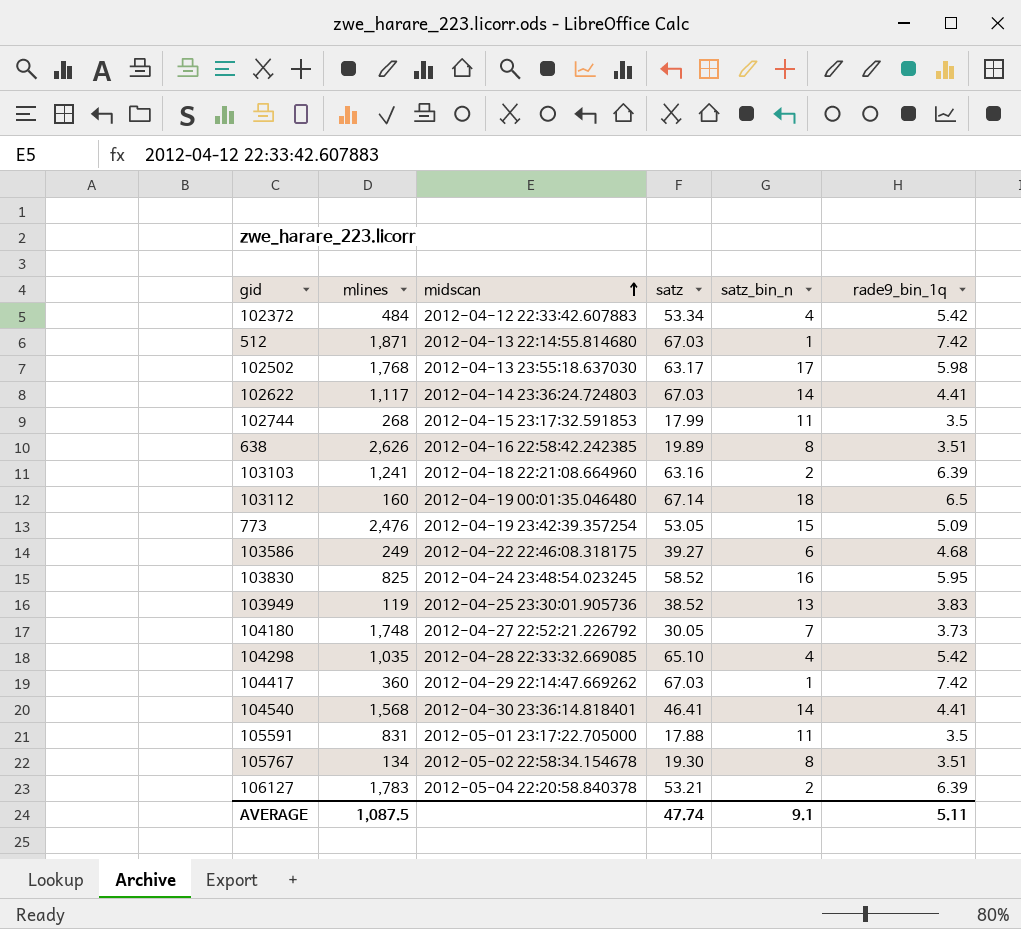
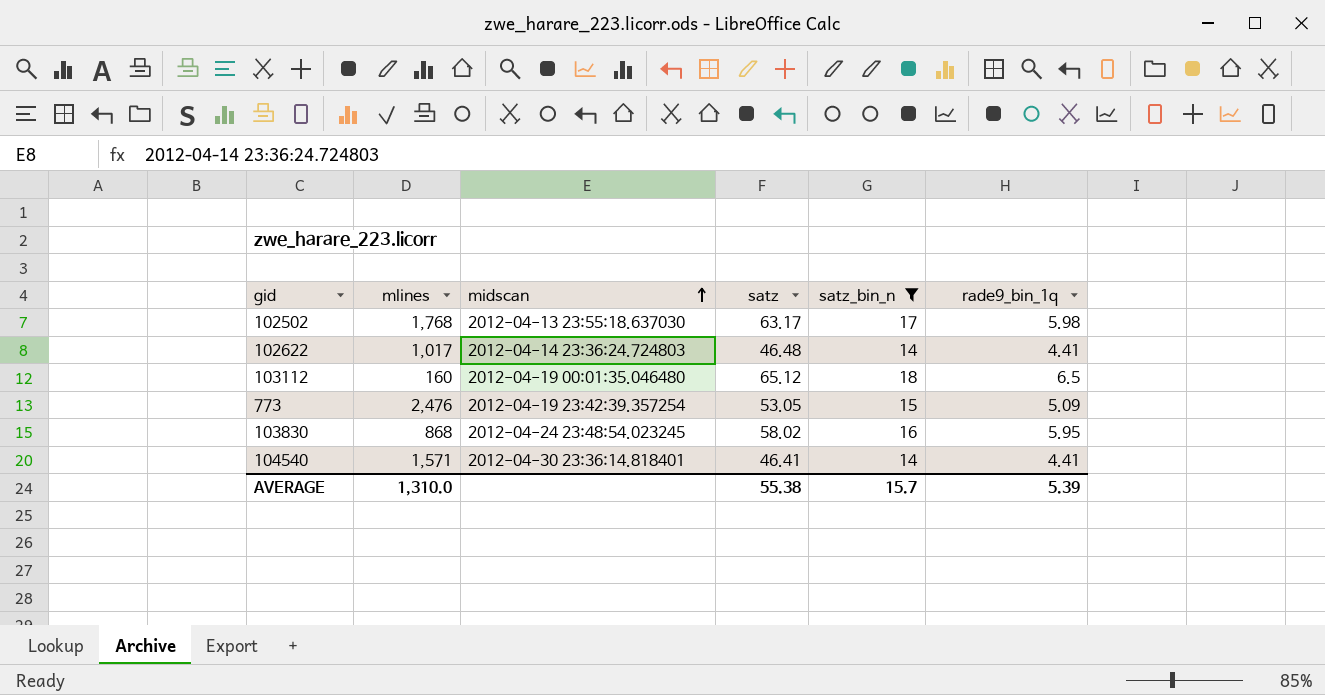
filter: none -> satz_bin_n >= 14
102622 | mlines: 1,117 -> 1,017
102622 | satz: 67.03 -> 46.48
103112 | satz: 67.14 -> 65.12
103830 | mlines: 825 -> 868
103830 | satz: 58.52 -> 58.02
104540 | mlines: 1,568 -> 1,571
AVERAGE | mlines: 1,087.5 -> 1,310.0
AVERAGE | satz: 47.74 -> 55.38
AVERAGE | satz_bin_n: 9.1 -> 15.7
AVERAGE | rade9_bin_1q: 5.11 -> 5.39

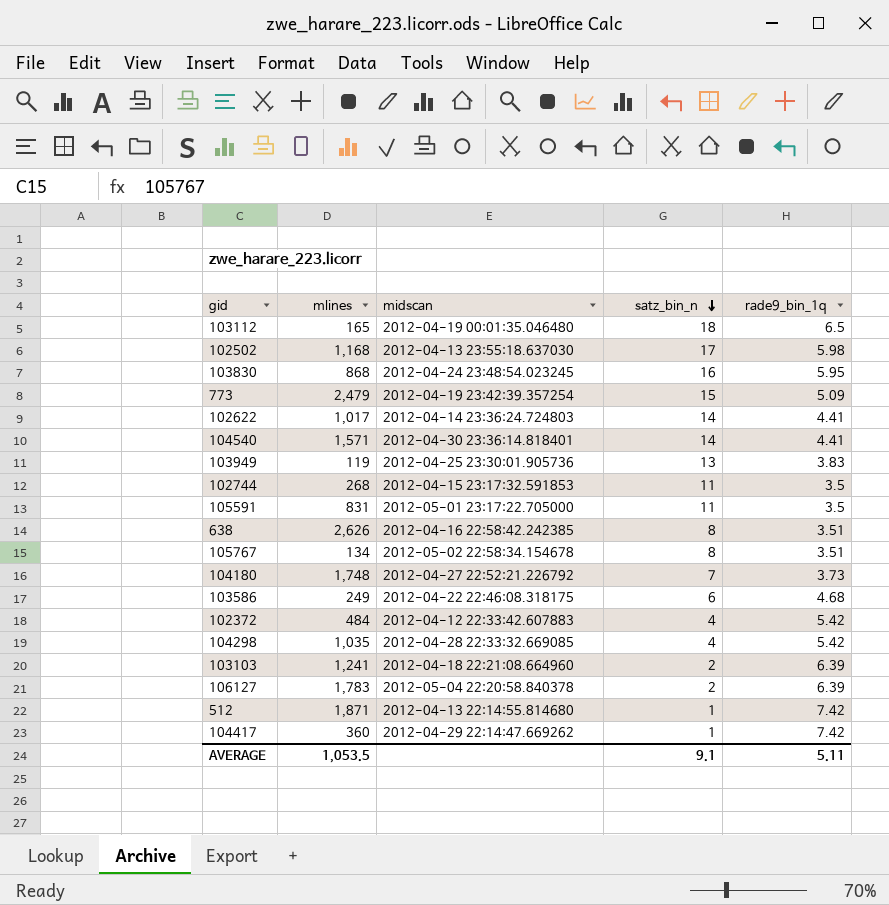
filter: satz_bin_n >= 14 -> none
row order: midscan ascending -> satz_bin_n descending
column satz | position: 4 -> none
103112 | mlines: 160 -> 165
102502 | mlines: 1,768 -> 1,168
773 | mlines: 2,476 -> 2,479
AVERAGE | mlines: 1,310.0 -> 1,053.5
AVERAGE | satz_bin_n: 15.7 -> 9.1
AVERAGE | rade9_bin_1q: 5.39 -> 5.11

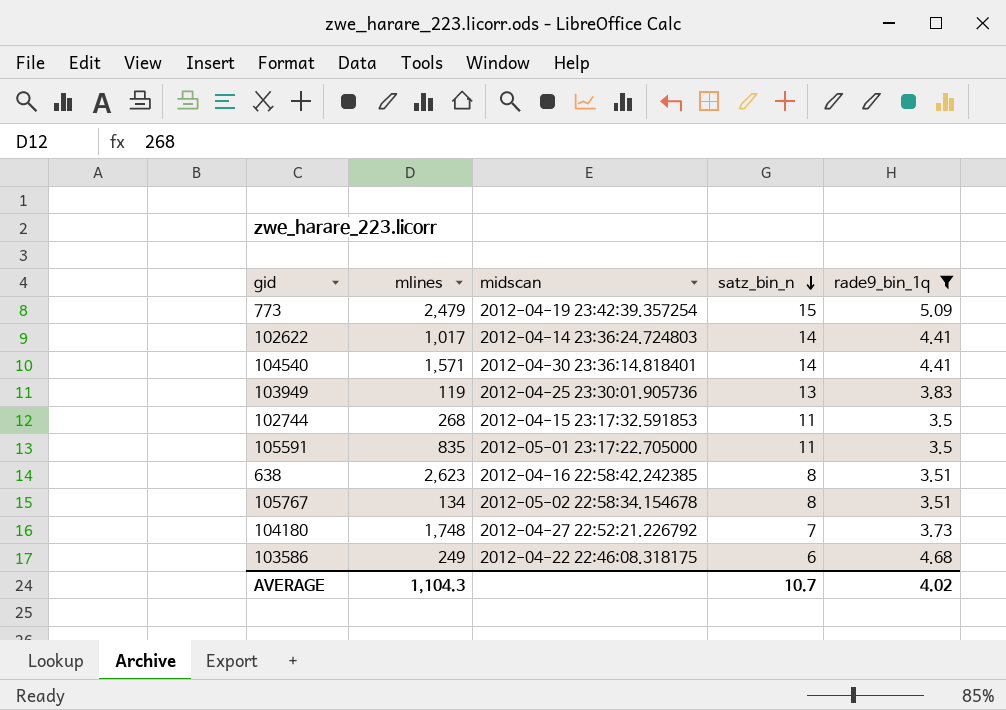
filter: none -> rade9_bin_1q <= 5.09
105591 | mlines: 831 -> 835
638 | mlines: 2,626 -> 2,623
AVERAGE | mlines: 1,053.5 -> 1,104.3
AVERAGE | satz_bin_n: 9.1 -> 10.7
AVERAGE | rade9_bin_1q: 5.11 -> 4.02

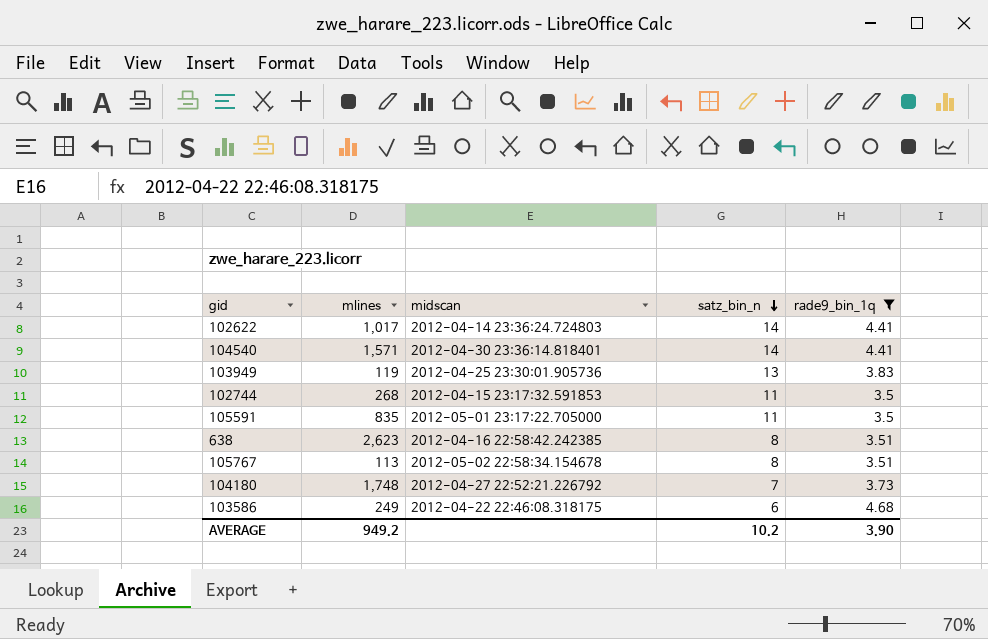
row 773: 2,479 | 2012-04-19 23:42:39.357254 | 15 | 5.09 -> none
105767 | mlines: 134 -> 113
AVERAGE | mlines: 1,104.3 -> 949.2
AVERAGE | satz_bin_n: 10.7 -> 10.2
AVERAGE | rade9_bin_1q: 4.02 -> 3.90

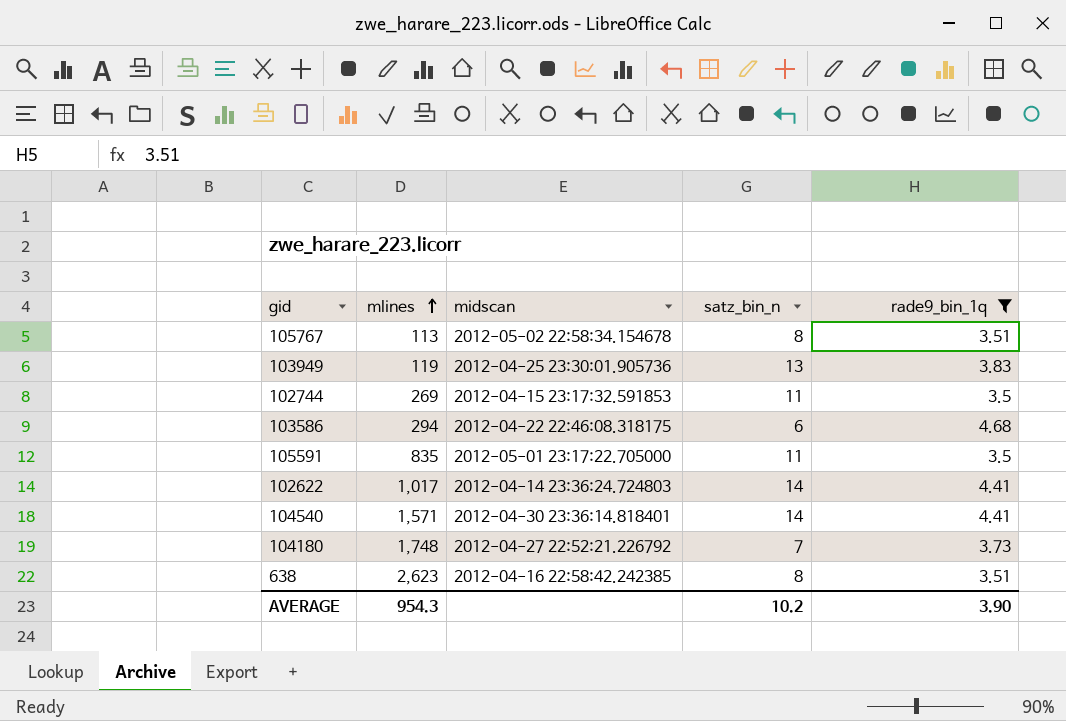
row order: satz_bin_n descending -> mlines ascending
102744 | mlines: 268 -> 269
103586 | mlines: 249 -> 294
AVERAGE | mlines: 949.2 -> 954.3

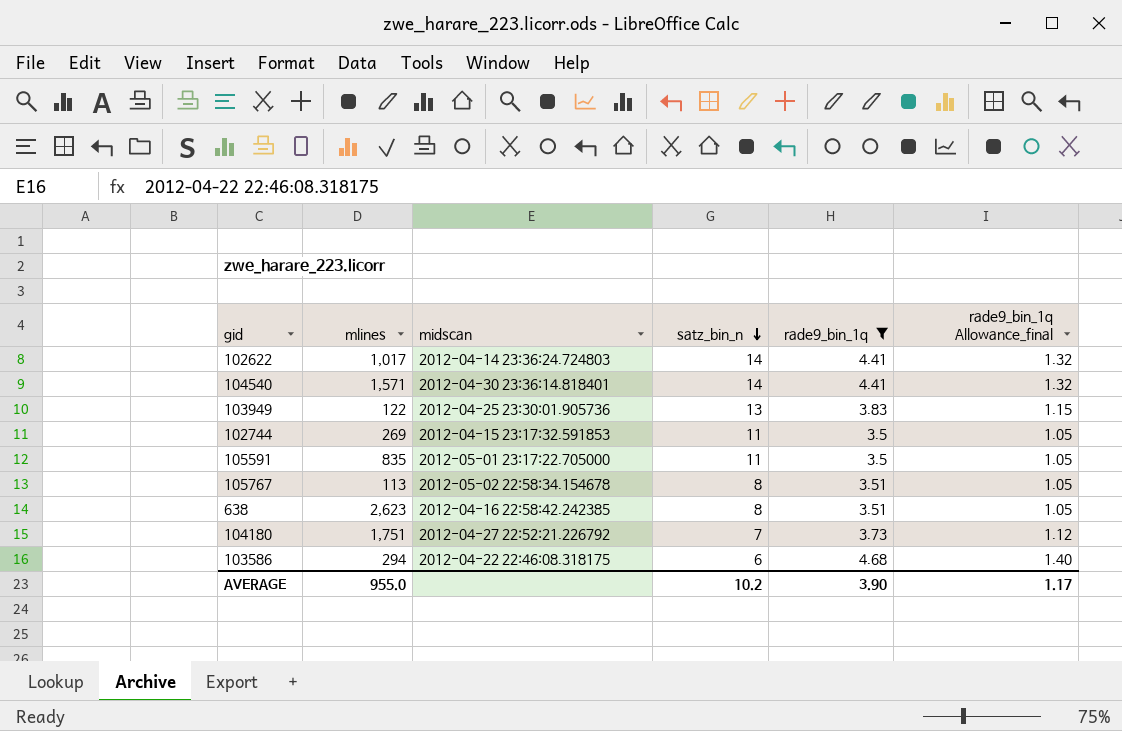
row order: mlines ascending -> satz_bin_n descending
column rade9_bin_1q Allowance_final | formula: none -> [rade9_bin_1q] * 0.3
103949 | mlines: 119 -> 122
104180 | mlines: 1,748 -> 1,751
AVERAGE | mlines: 954.3 -> 955.0

